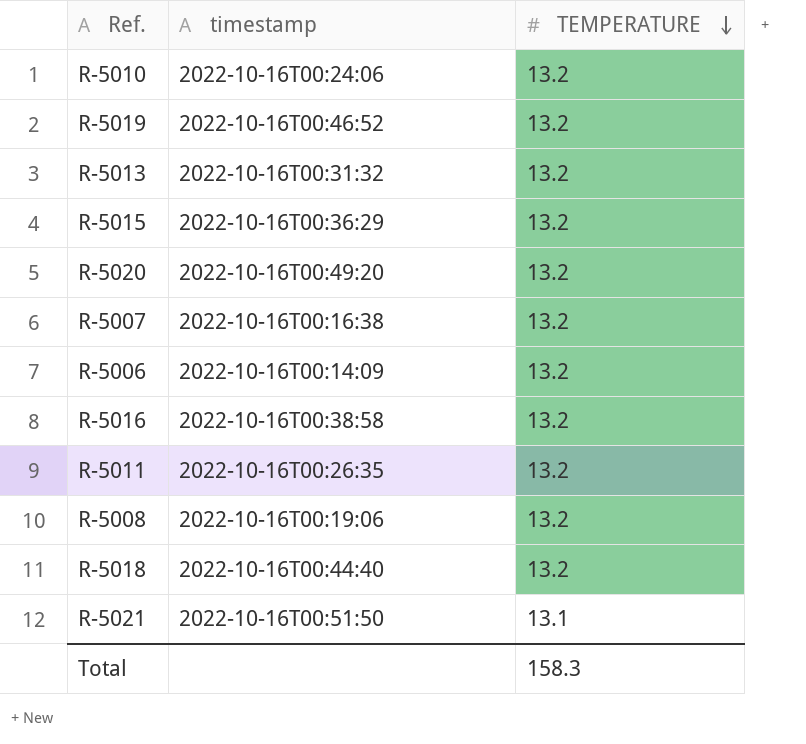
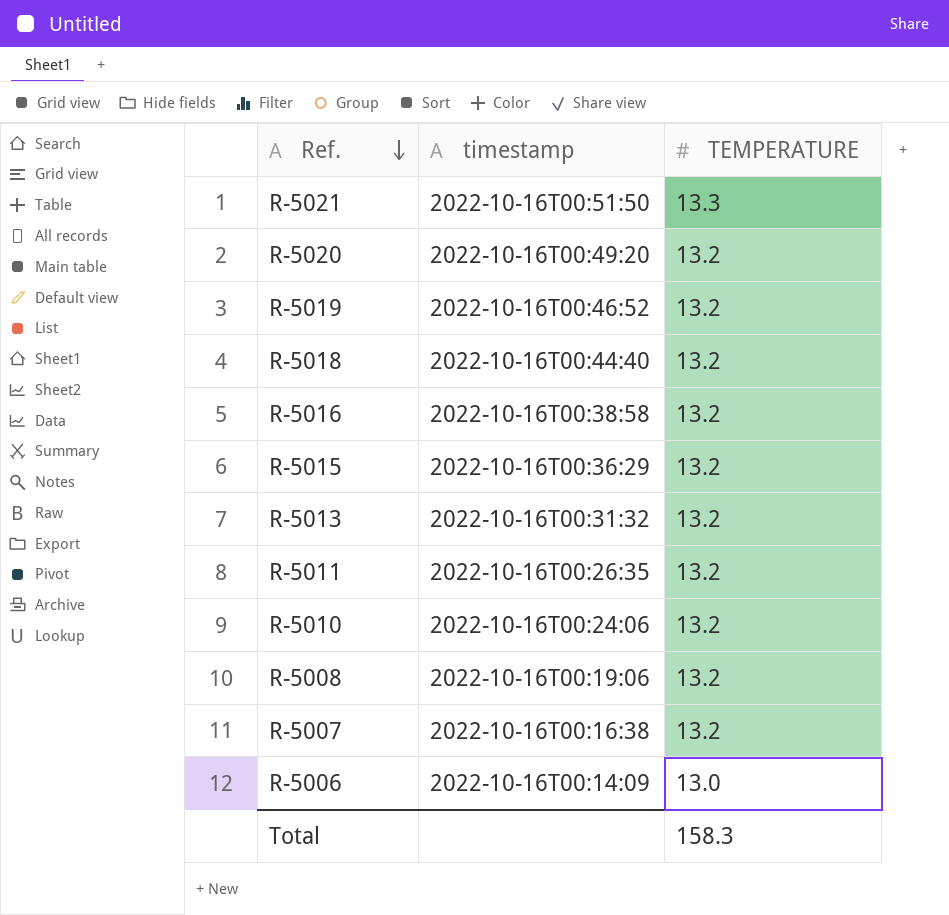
row order: TEMPERATURE descending -> Ref. descending
R-5021 | TEMPERATURE: 13.1 -> 13.3
R-5006 | TEMPERATURE: 13.2 -> 13.0

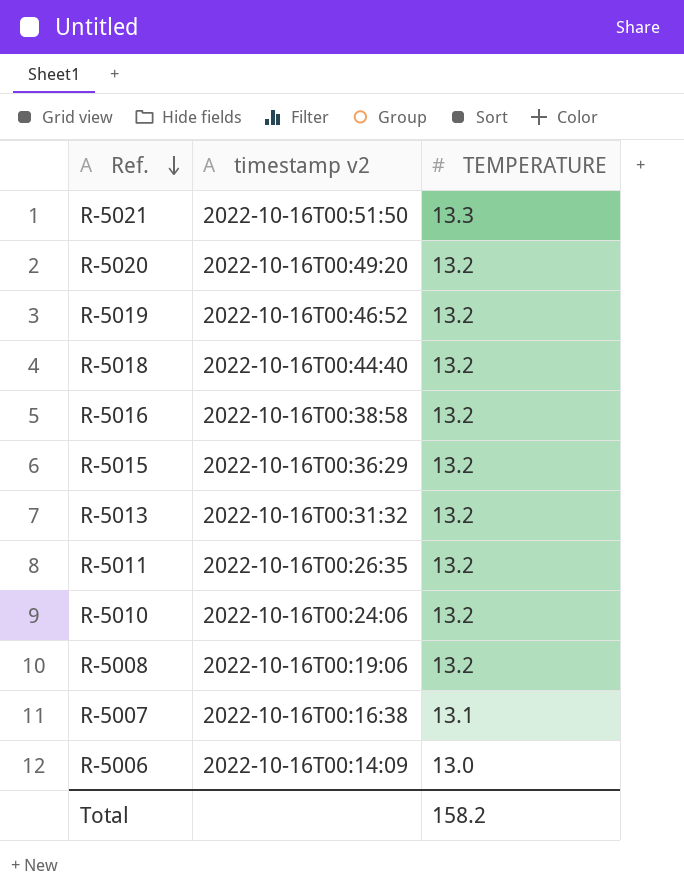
column name: timestamp -> timestamp v2
R-5007 | TEMPERATURE: 13.2 -> 13.1
Total | TEMPERATURE: 158.3 -> 158.2

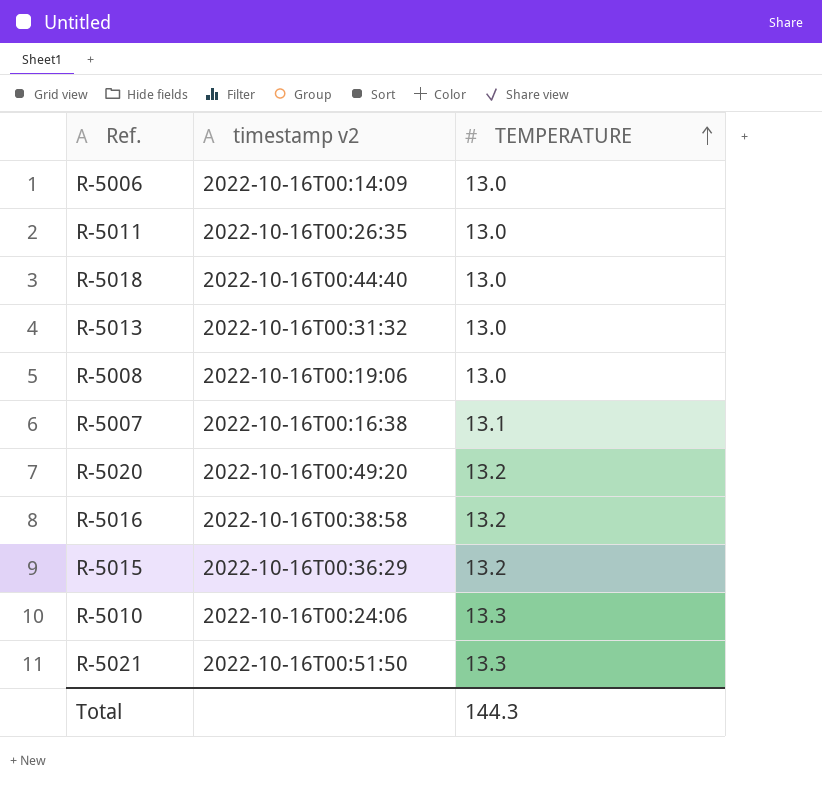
row order: Ref. descending -> TEMPERATURE ascending
row R-5019: 2022-10-16T00:46:52 | 13.2 -> none
R-5011 | TEMPERATURE: 13.2 -> 13.0
R-5018 | TEMPERATURE: 13.2 -> 13.0
R-5013 | TEMPERATURE: 13.2 -> 13.0
R-5008 | TEMPERATURE: 13.2 -> 13.0
R-5010 | TEMPERATURE: 13.2 -> 13.3
Total | TEMPERATURE: 158.2 -> 144.3

